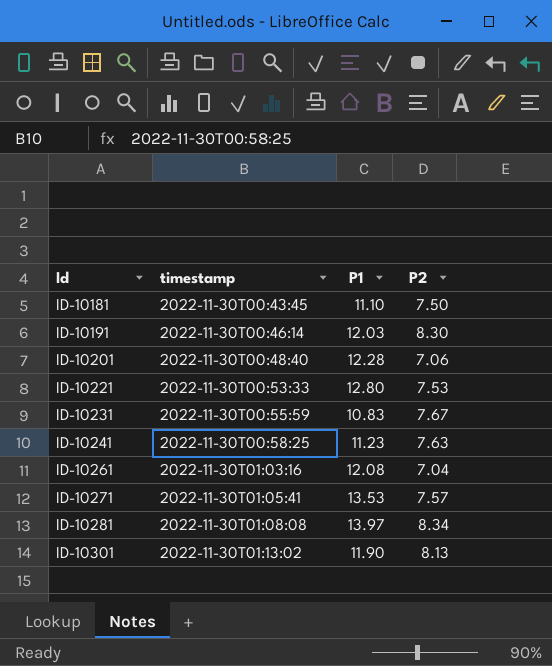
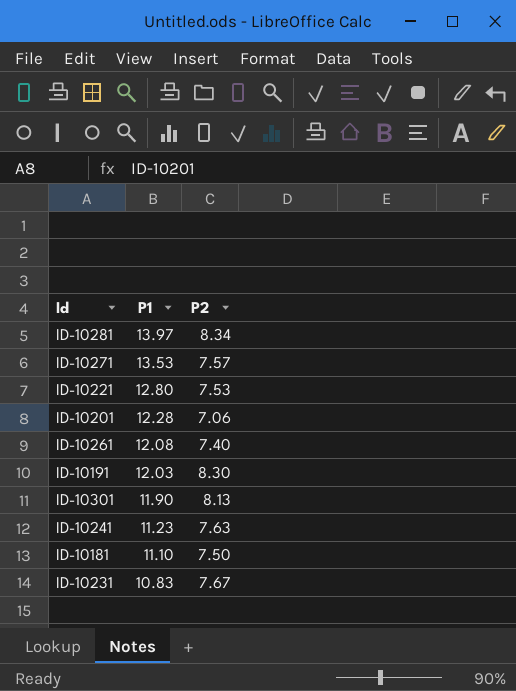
row order: Id ascending -> P1 descending
column timestamp | position: 2 -> none
ID-10261 | P2: 7.04 -> 7.40

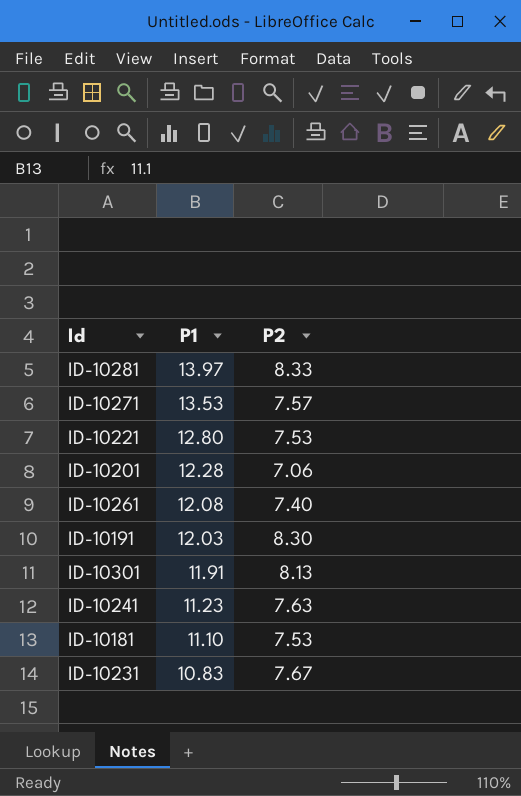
ID-10281 | P2: 8.34 -> 8.33
ID-10301 | P1: 11.90 -> 11.91
ID-10181 | P2: 7.50 -> 7.53

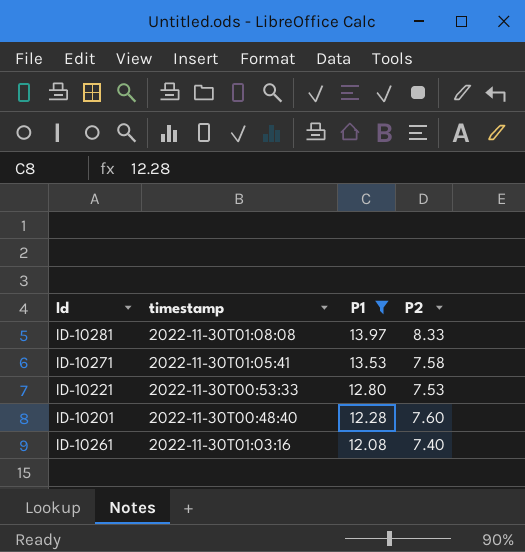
filter: none -> P1 >= 12.08
column timestamp | position: none -> 2
ID-10271 | P2: 7.57 -> 7.58
ID-10201 | P2: 7.06 -> 7.60

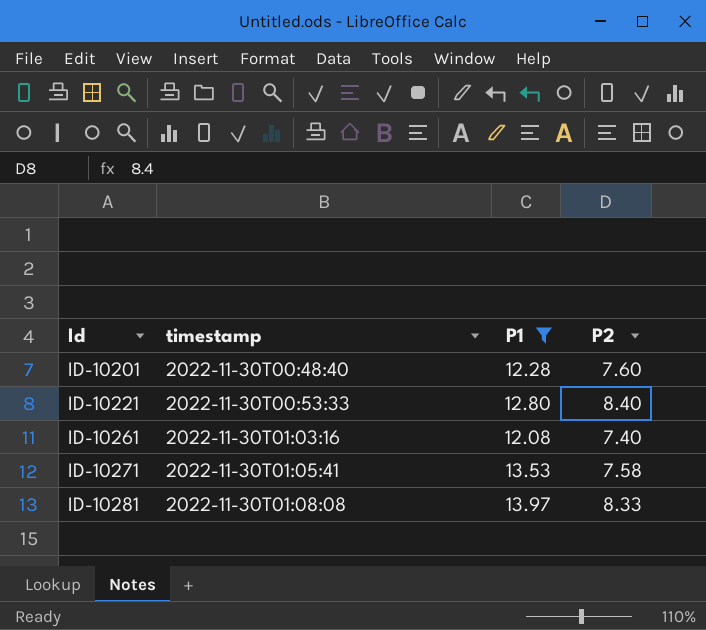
row order: P1 descending -> Id ascending
ID-10221 | P2: 7.53 -> 8.40

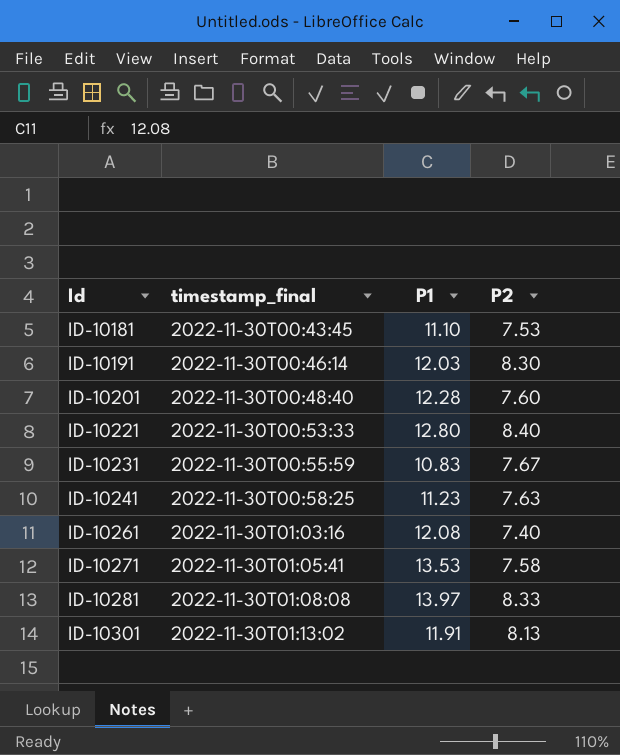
filter: P1 >= 12.08 -> none
column name: timestamp -> timestamp_final

